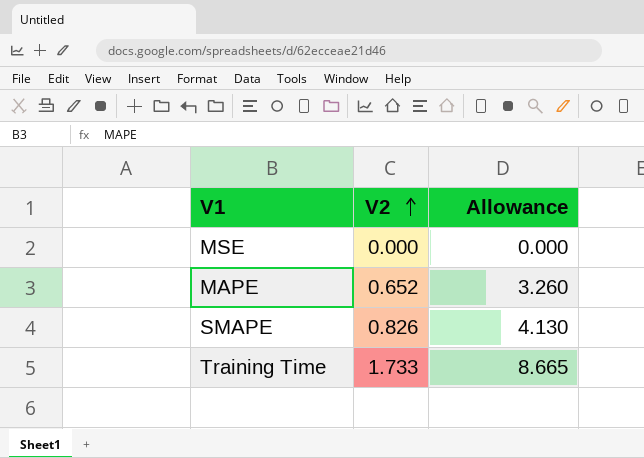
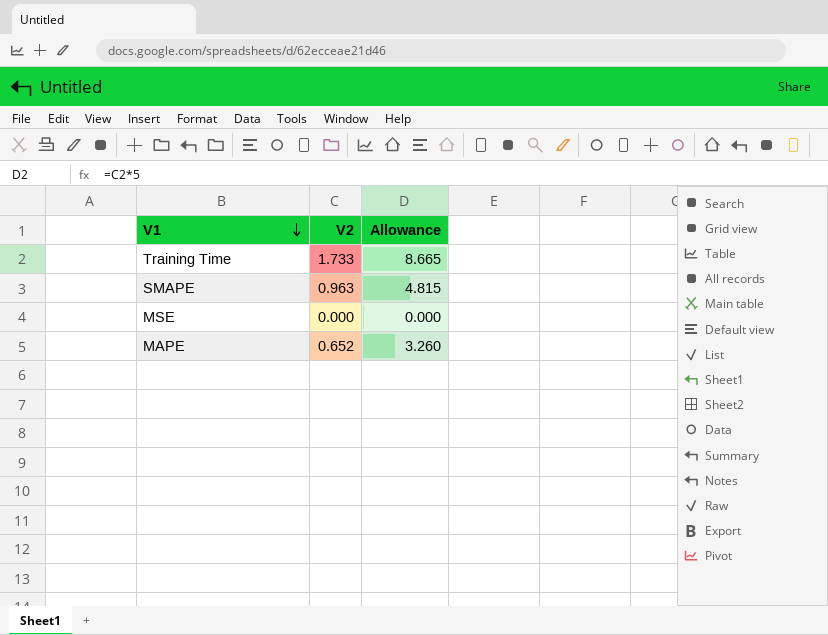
row order: V2 ascending -> V1 descending
SMAPE | V2: 0.826 -> 0.963
SMAPE | Allowance: 4.130 -> 4.815

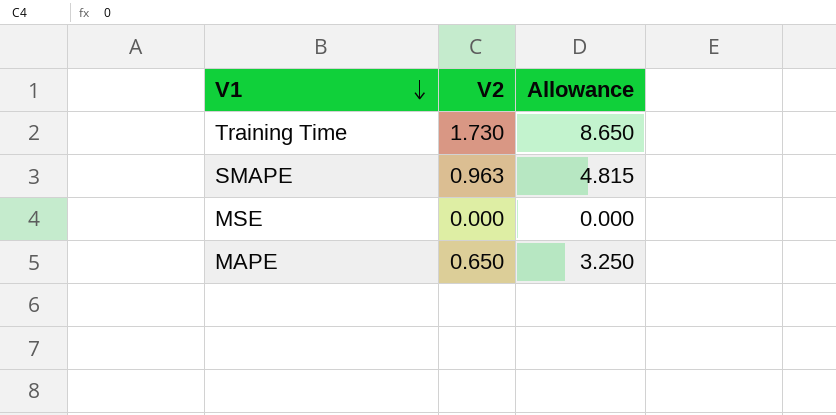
Training Time | V2: 1.733 -> 1.730
Training Time | Allowance: 8.665 -> 8.650
MAPE | V2: 0.652 -> 0.650
MAPE | Allowance: 3.260 -> 3.250

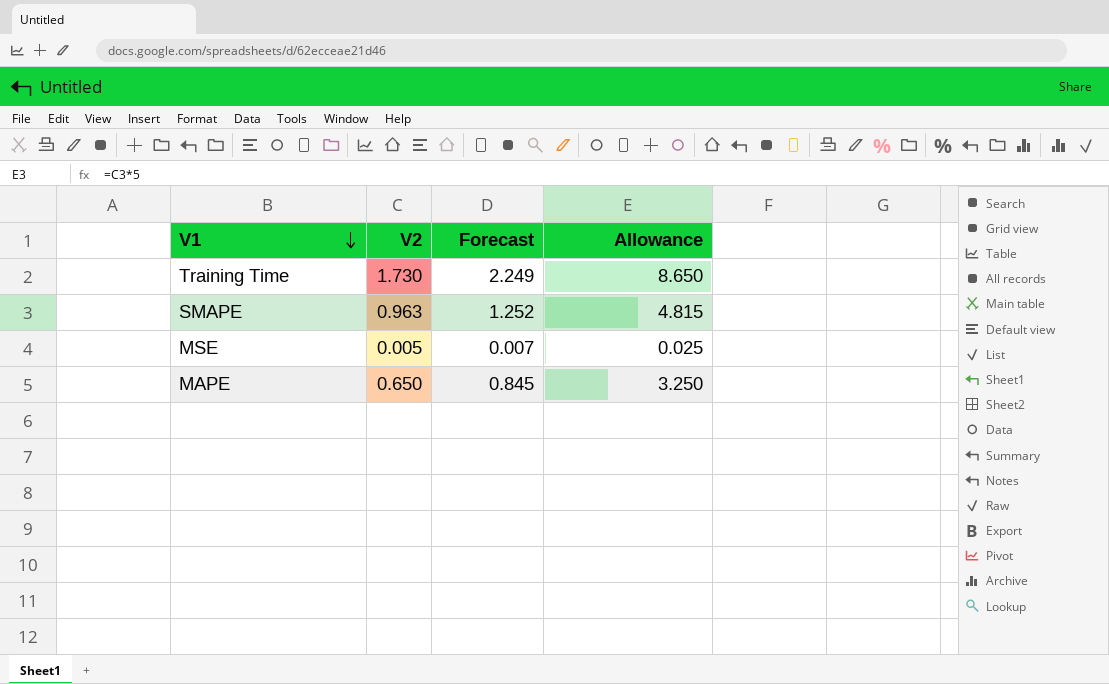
column Forecast | formula: none -> [V2] * 1.3
MSE | V2: 0.000 -> 0.005
MSE | Allowance: 0.000 -> 0.025

